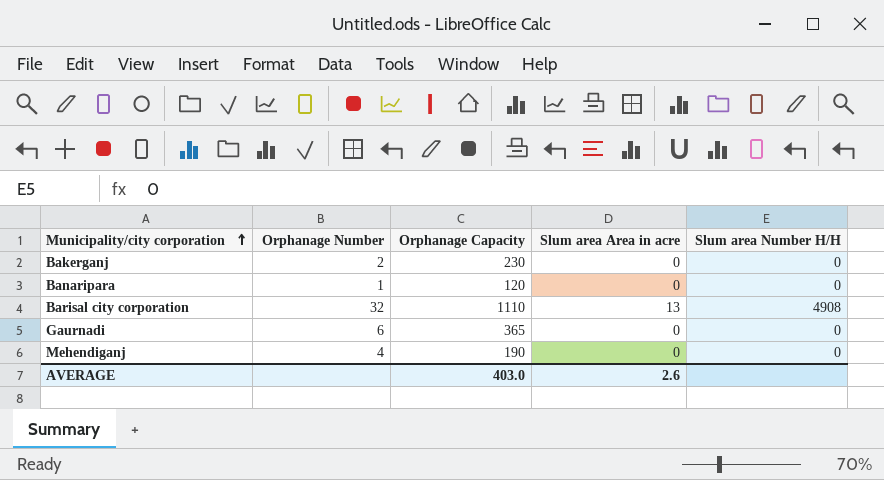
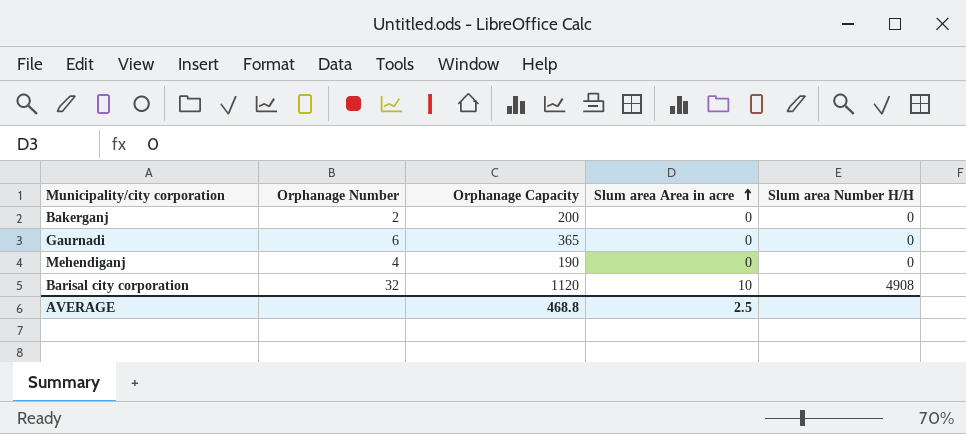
row order: Municipality/city corporation ascending -> Slum area Area in acre ascending
row Banaripara: 1 | 120 | 0 | 0 -> none
Bakerganj | Orphanage Capacity: 230 -> 200
Barisal city corporation | Orphanage Capacity: 1110 -> 1120
Barisal city corporation | Slum area Area in acre: 13 -> 10
AVERAGE | Orphanage Capacity: 403.0 -> 468.8
AVERAGE | Slum area Area in acre: 2.6 -> 2.5

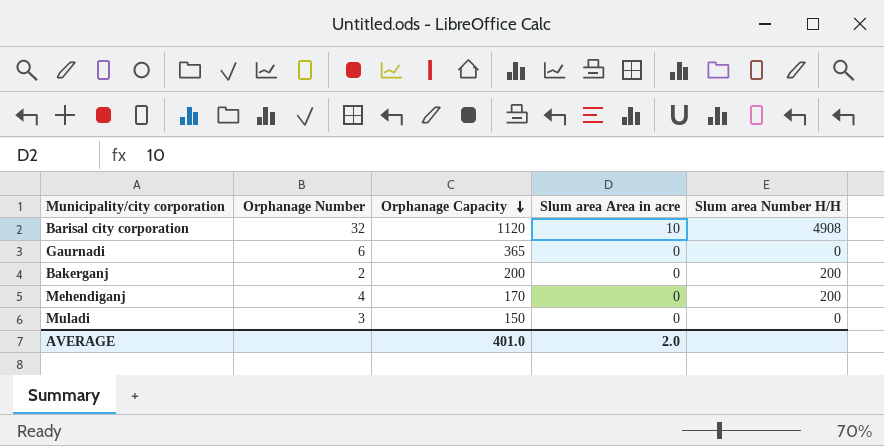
row order: Slum area Area in acre ascending -> Orphanage Capacity descending
Bakerganj | Slum area Number H/H: 0 -> 200
Mehendiganj | Orphanage Capacity: 190 -> 170
Mehendiganj | Slum area Number H/H: 0 -> 200
row Muladi: none -> 3 | 150 | 0 | 0
AVERAGE | Orphanage Capacity: 468.8 -> 401.0
AVERAGE | Slum area Area in acre: 2.5 -> 2.0

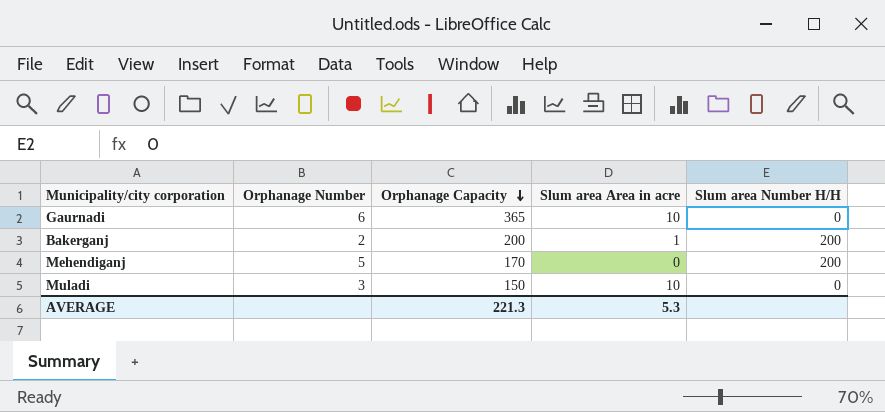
row Barisal city corporation: 32 | 1120 | 10 | 4908 -> none
Gaurnadi | Slum area Area in acre: 0 -> 10
Bakerganj | Slum area Area in acre: 0 -> 1
Mehendiganj | Orphanage Number: 4 -> 5
Muladi | Slum area Area in acre: 0 -> 10
AVERAGE | Orphanage Capacity: 401.0 -> 221.3
AVERAGE | Slum area Area in acre: 2.0 -> 5.3

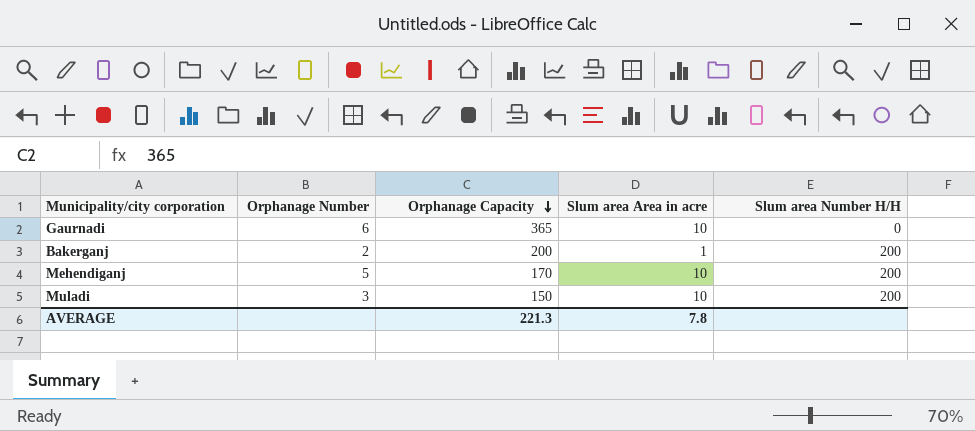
Mehendiganj | Slum area Area in acre: 0 -> 10
Muladi | Slum area Number H/H: 0 -> 200
AVERAGE | Slum area Area in acre: 5.3 -> 7.8

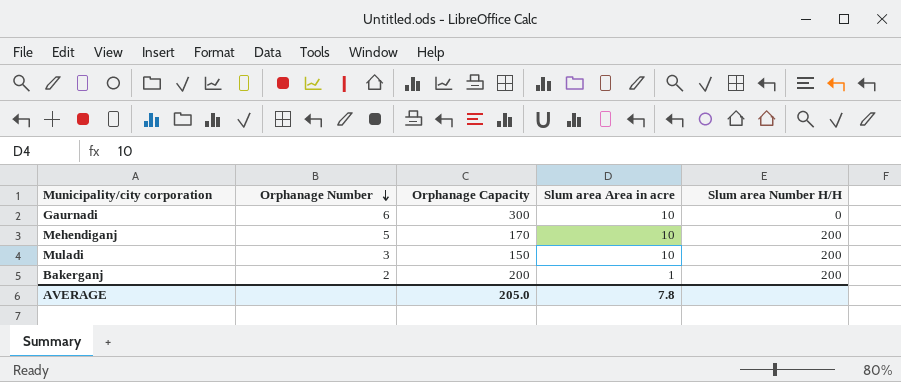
row order: Orphanage Capacity descending -> Orphanage Number descending
Gaurnadi | Orphanage Capacity: 365 -> 300
AVERAGE | Orphanage Capacity: 221.3 -> 205.0

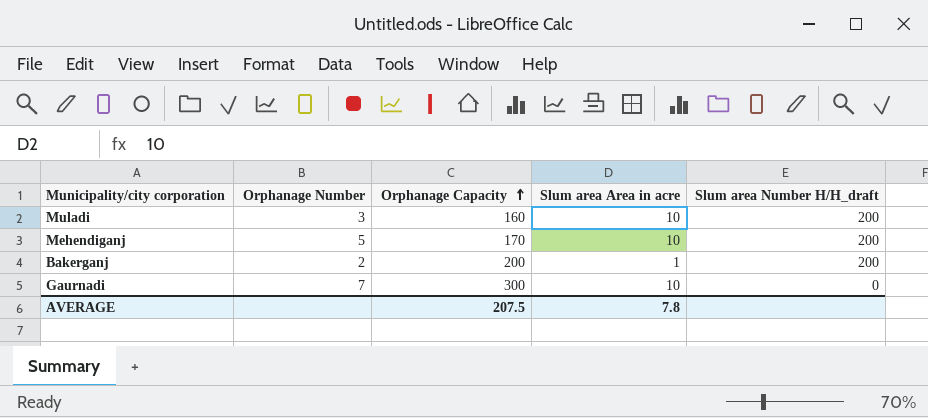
row order: Orphanage Number descending -> Orphanage Capacity ascending
column name: Slum area Number H/H -> Slum area Number H/H_draft
Muladi | Orphanage Capacity: 150 -> 160
Gaurnadi | Orphanage Number: 6 -> 7
AVERAGE | Orphanage Capacity: 205.0 -> 207.5

